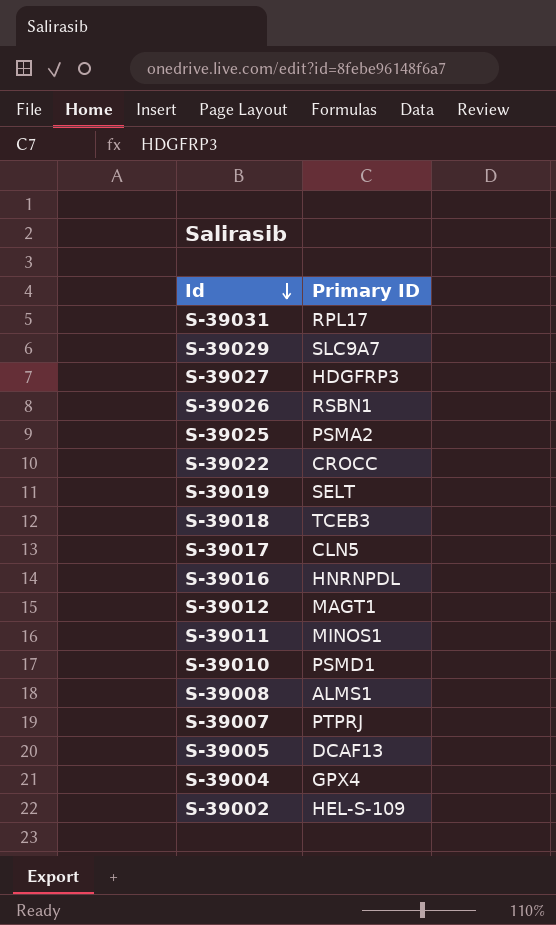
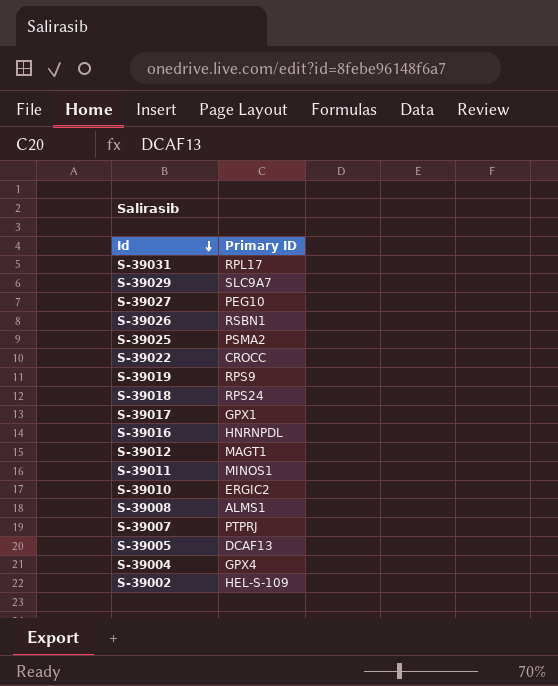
S-39027 | Primary ID: HDGFRP3 -> PEG10
S-39019 | Primary ID: SELT -> RPS9
S-39018 | Primary ID: TCEB3 -> RPS24
S-39017 | Primary ID: CLN5 -> GPX1
S-39010 | Primary ID: PSMD1 -> ERGIC2

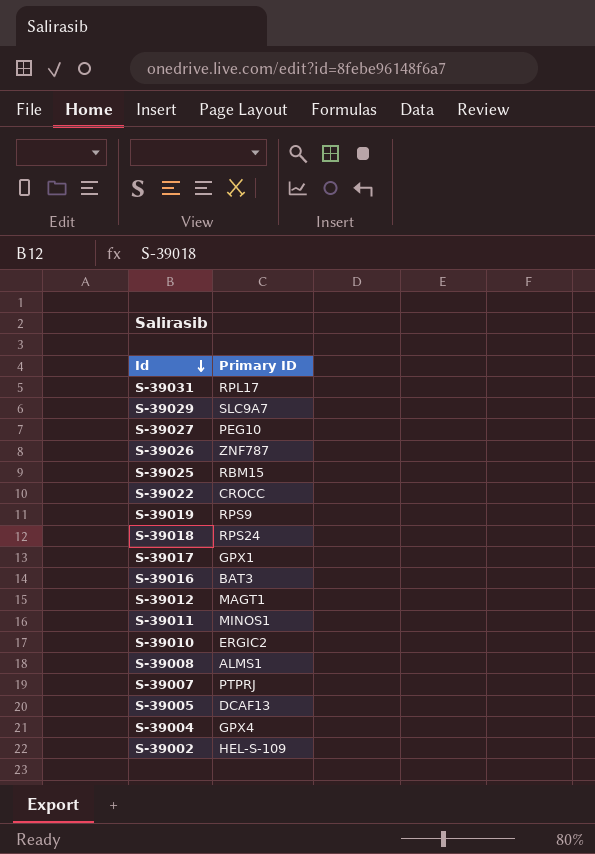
S-39026 | Primary ID: RSBN1 -> ZNF787
S-39025 | Primary ID: PSMA2 -> RBM15
S-39016 | Primary ID: HNRNPDL -> BAT3

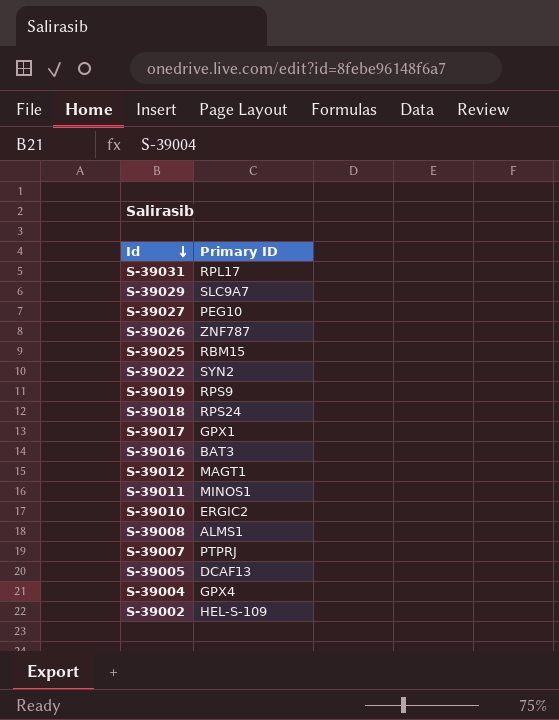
S-39022 | Primary ID: CROCC -> SYN2

